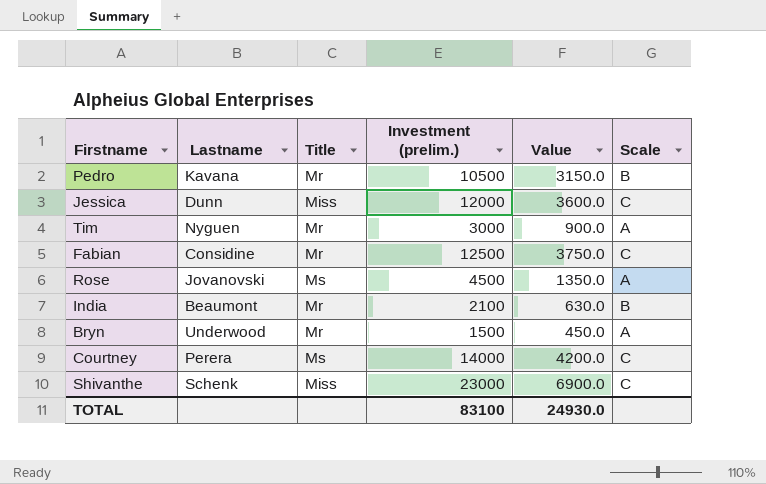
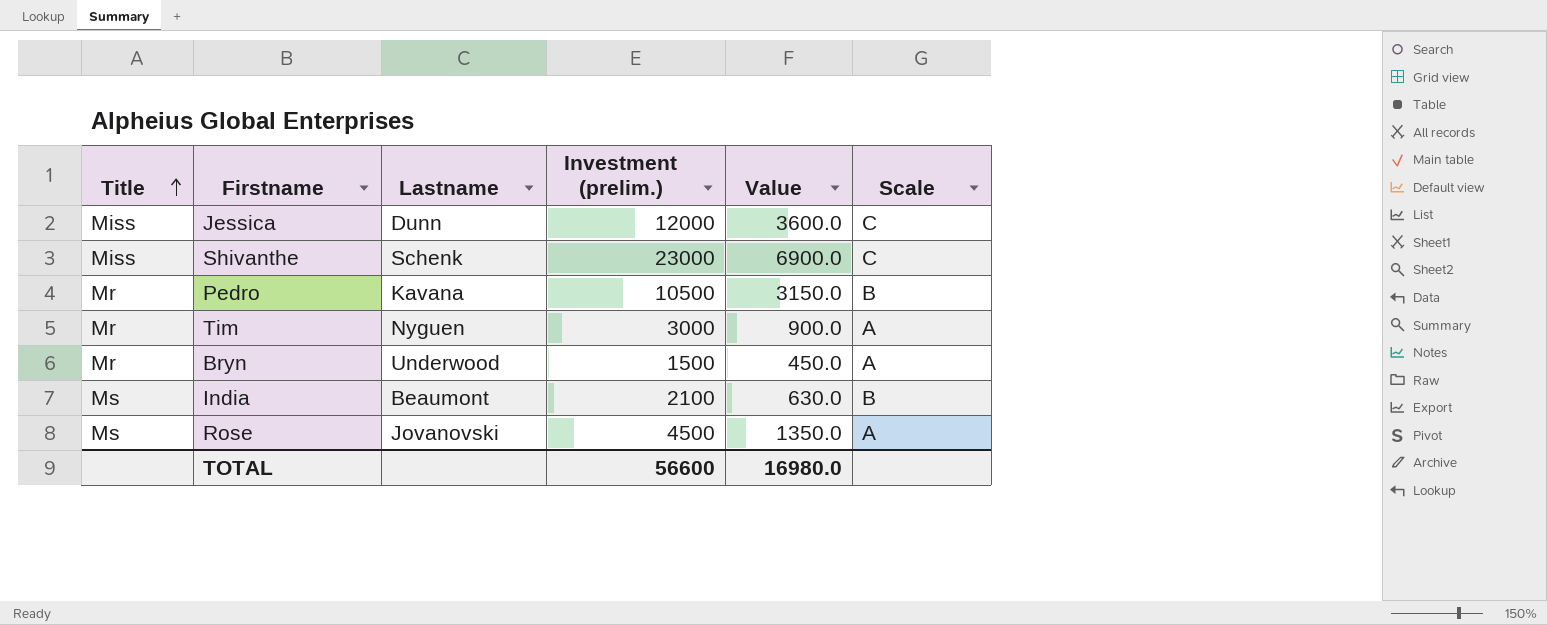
row order: none -> Title ascending
column Title | position: 3 -> 1
row Fabian: Considine | Mr | 12500 | 3750.0 | C -> none
row Courtney: Perera | Ms | 14000 | 4200.0 | C -> none
India | Title: Mr -> Ms
TOTAL | Investment (prelim.): 83100 -> 56600
TOTAL | Value: 24930.0 -> 16980.0

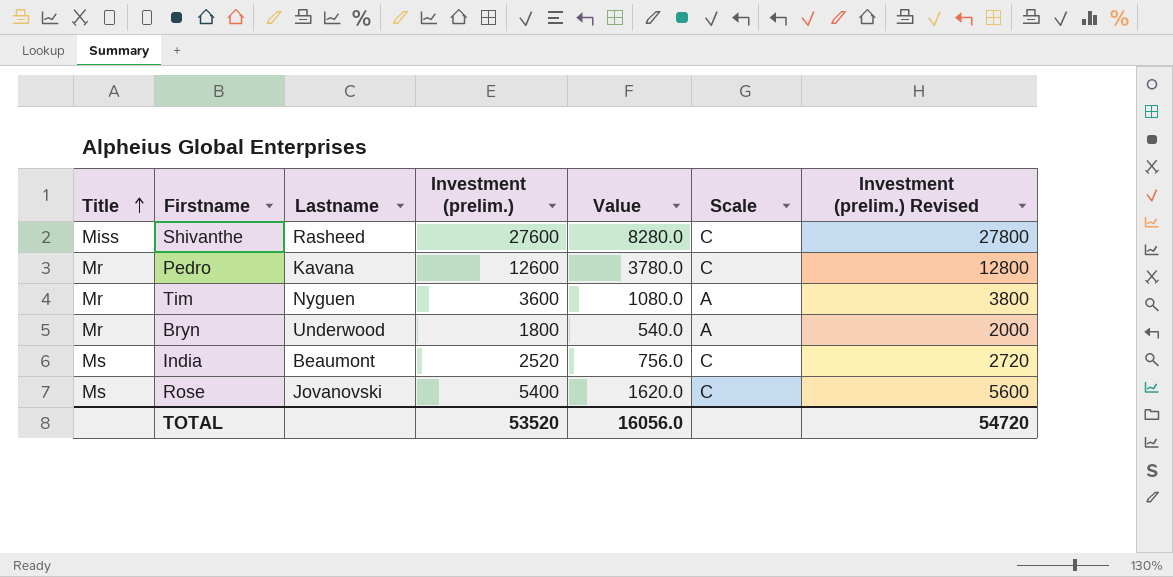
column Investment (prelim.) Revised | formula: none -> [Investment (prelim.)] + 200
row Jessica: Miss | Dunn | 12000 | 3600.0 | C -> none
Shivanthe | Lastname: Schenk -> Rasheed
Shivanthe | Investment (prelim.): 23000 -> 27600
Shivanthe | Value: 6900.0 -> 8280.0
Pedro | Investment (prelim.): 10500 -> 12600
Pedro | Value: 3150.0 -> 3780.0
Pedro | Scale: B -> C
Tim | Investment (prelim.): 3000 -> 3600
Tim | Value: 900.0 -> 1080.0
Bryn | Investment (prelim.): 1500 -> 1800
Bryn | Value: 450.0 -> 540.0
India | Investment (prelim.): 2100 -> 2520
India | Value: 630.0 -> 756.0
India | Scale: B -> C
Rose | Investment (prelim.): 4500 -> 5400
Rose | Value: 1350.0 -> 1620.0
Rose | Scale: A -> C
TOTAL | Investment (prelim.): 56600 -> 53520
TOTAL | Value: 16980.0 -> 16056.0

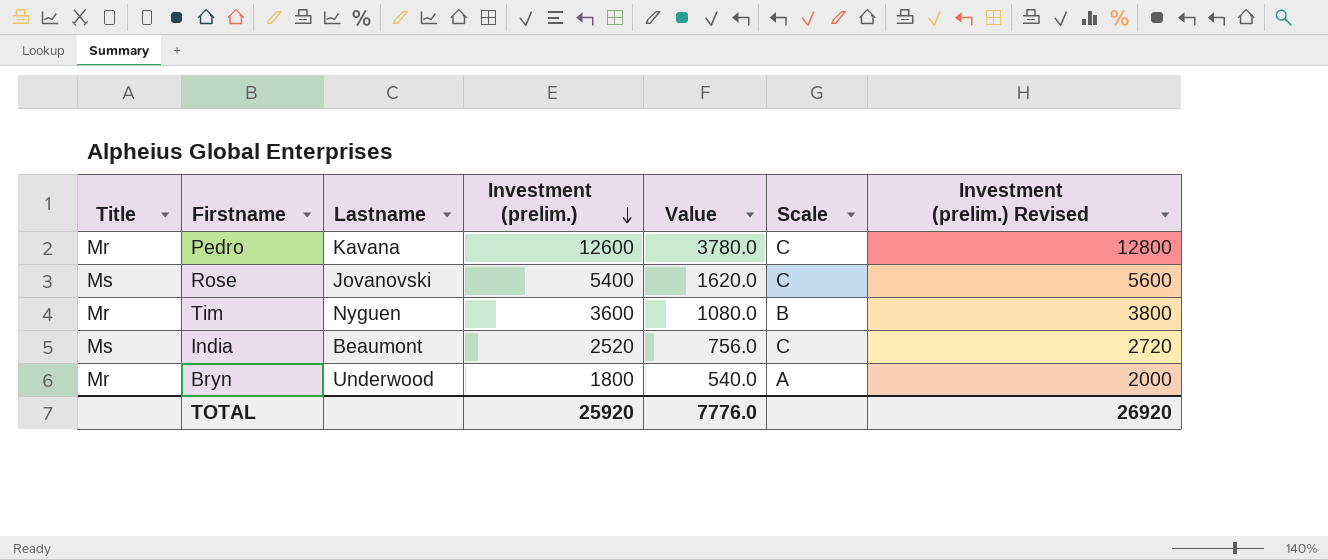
row order: Title ascending -> Investment (prelim.) descending
row Shivanthe: Miss | Rasheed | 27600 | 8280.0 | C | 27800 -> none
Tim | Scale: A -> B
TOTAL | Investment (prelim.): 53520 -> 25920
TOTAL | Value: 16056.0 -> 7776.0
TOTAL | Investment (prelim.) Revised: 54720 -> 26920

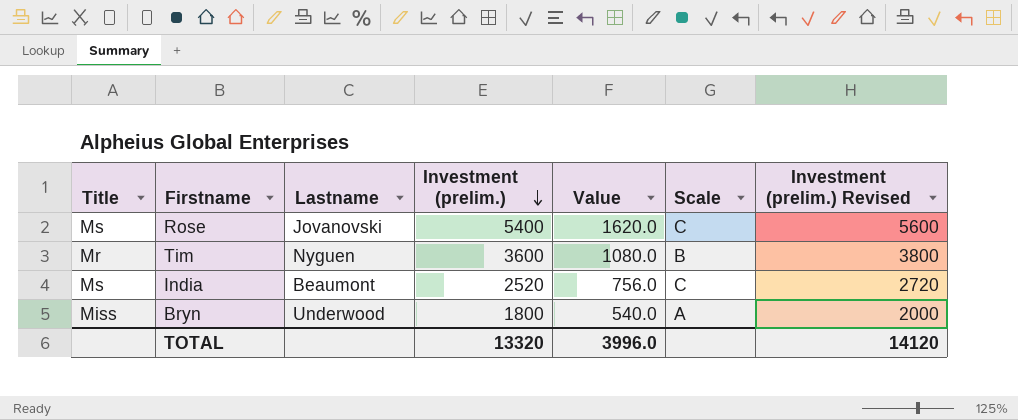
row Pedro: Mr | Kavana | 12600 | 3780.0 | C | 12800 -> none
Bryn | Title: Mr -> Miss
TOTAL | Investment (prelim.): 25920 -> 13320
TOTAL | Value: 7776.0 -> 3996.0
TOTAL | Investment (prelim.) Revised: 26920 -> 14120

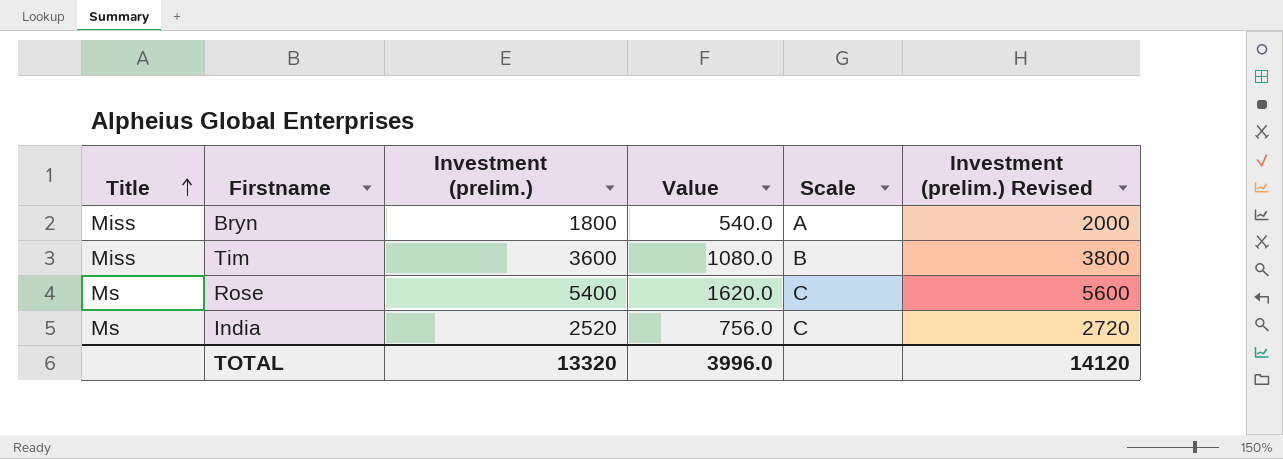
row order: Investment (prelim.) descending -> Title ascending
column Lastname | position: 3 -> none
Tim | Title: Mr -> Miss

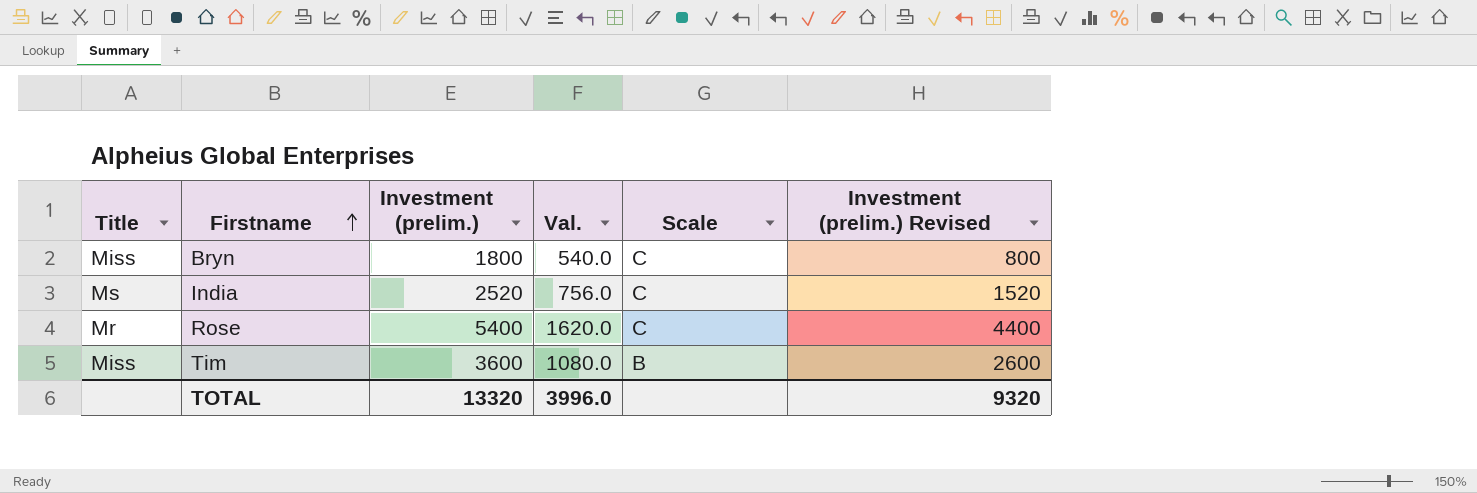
row order: Title ascending -> Firstname ascending
column name: Value -> Val.
column Investment (prelim.) Revised | formula: [Investment (prelim.)] + 200 -> [Investment (prelim.)] - 1000
Bryn | Scale: A -> C
Rose | Title: Ms -> Mr
TOTAL | Investment (prelim.) Revised: 14120 -> 9320

